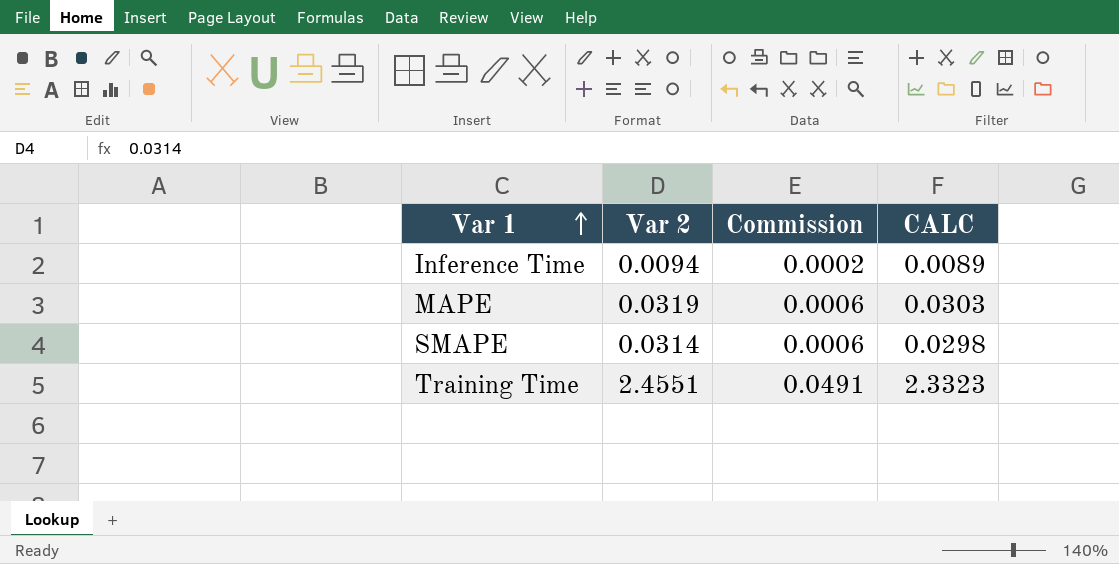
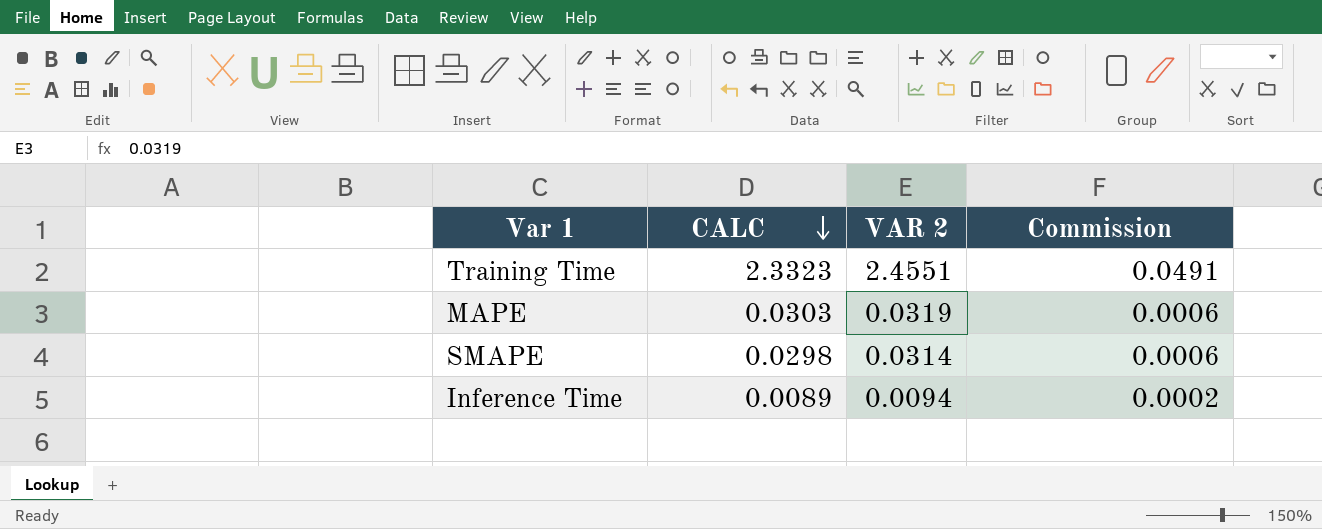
row order: Var 1 ascending -> CALC descending
column CALC | position: 4 -> 2
column name: Var 2 -> VAR 2

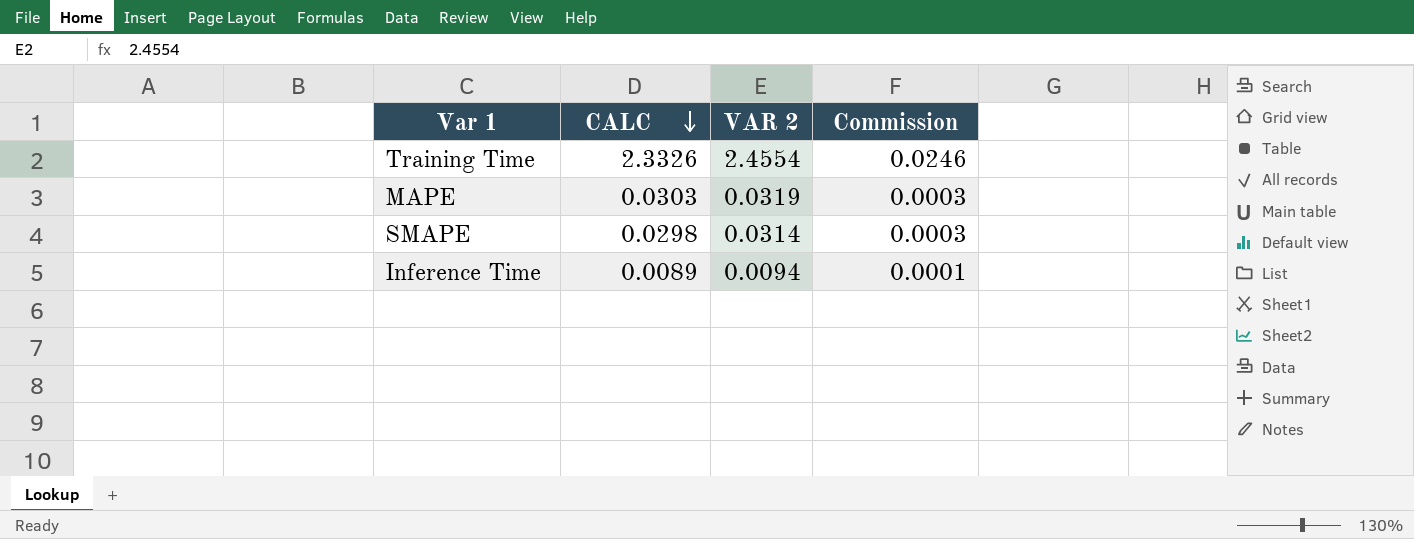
column Commission | formula: [VAR 2] * 0.02 -> [VAR 2] * 0.01
Training Time | CALC: 2.3323 -> 2.3326
Training Time | VAR 2: 2.4551 -> 2.4554

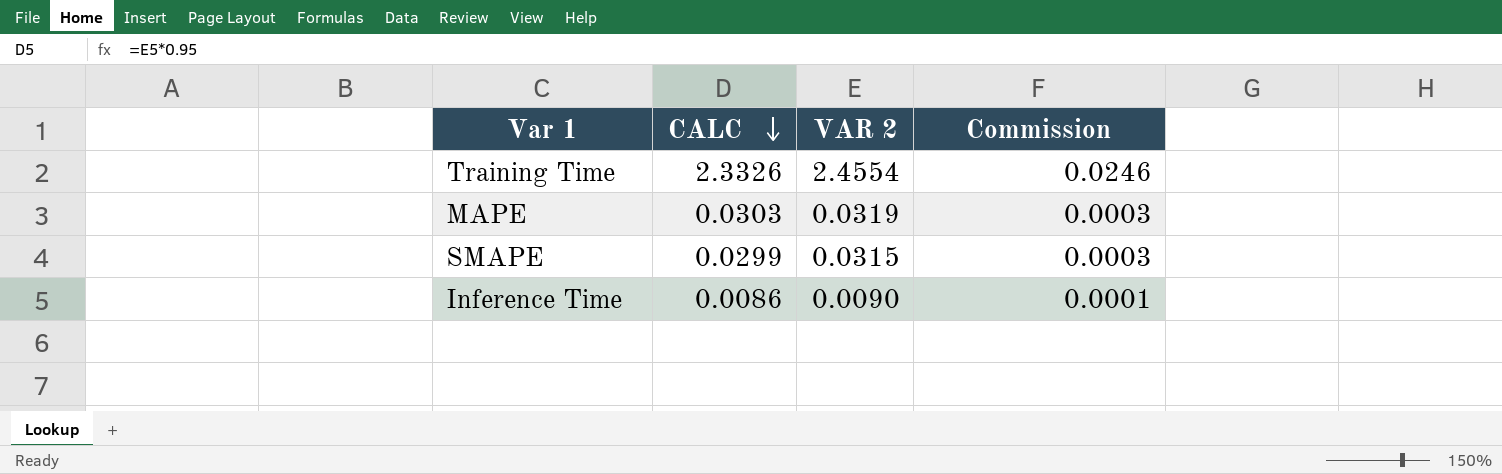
SMAPE | CALC: 0.0298 -> 0.0299
SMAPE | VAR 2: 0.0314 -> 0.0315
Inference Time | CALC: 0.0089 -> 0.0086
Inference Time | VAR 2: 0.0094 -> 0.0090

